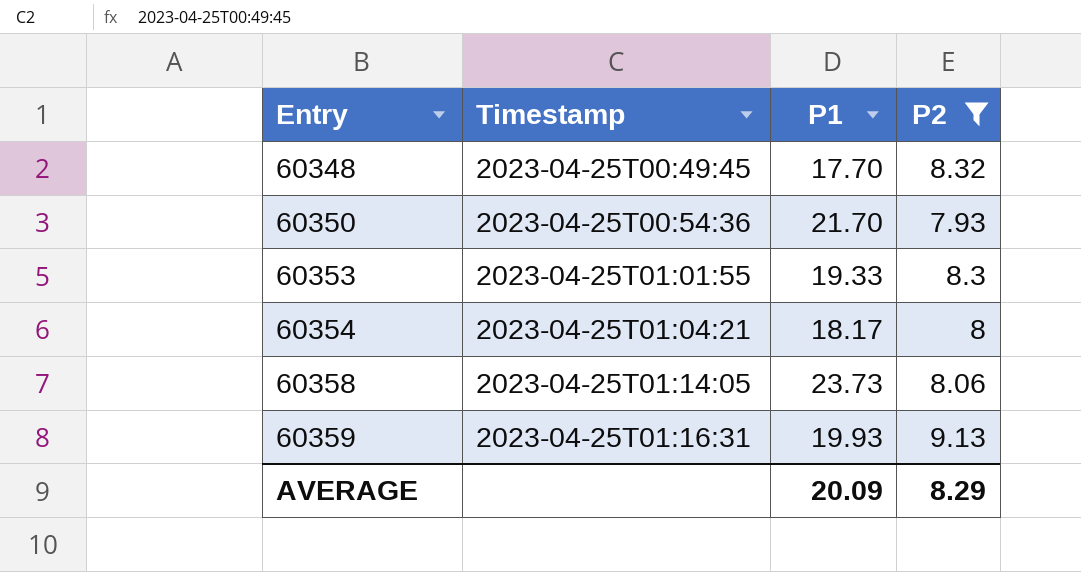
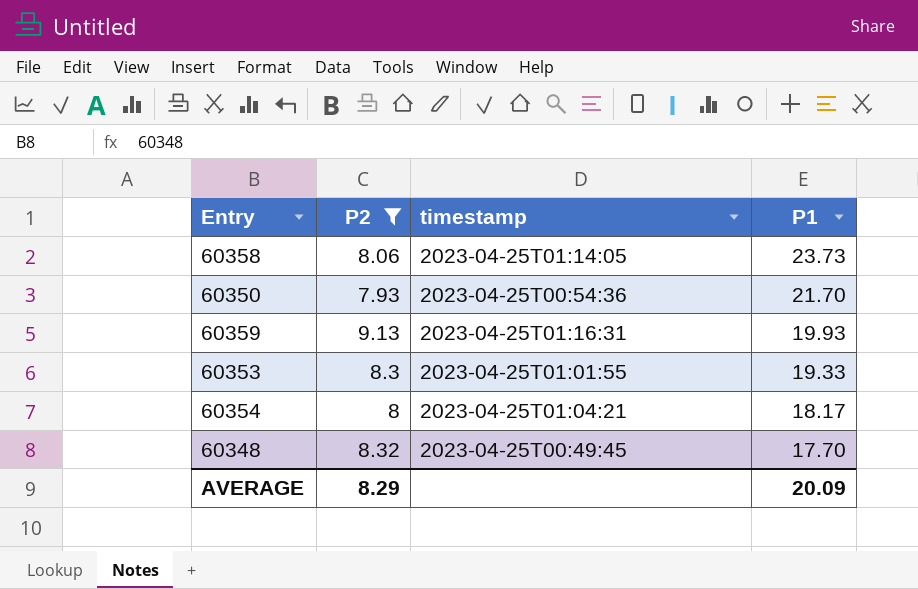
row order: Entry ascending -> P1 descending
column P2 | position: 4 -> 2
column name: Timestamp -> timestamp

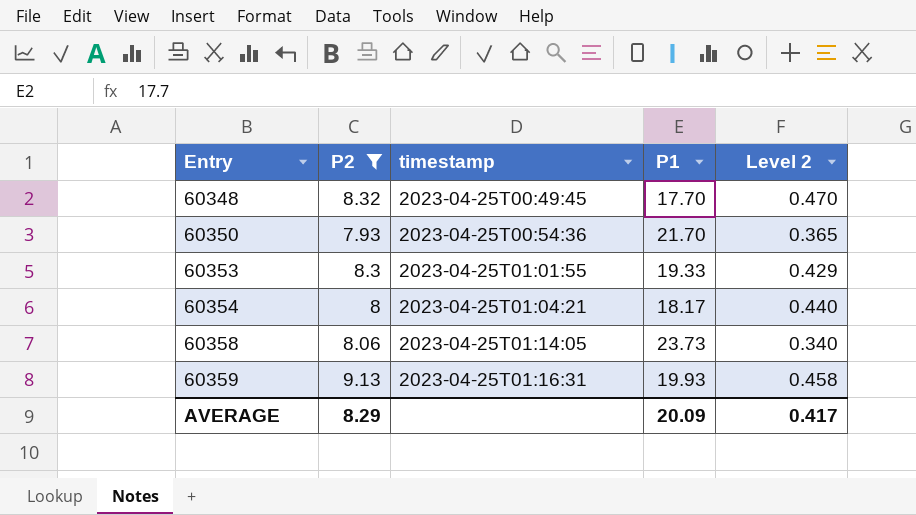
row order: P1 descending -> Entry ascending
column Level 2 | formula: none -> [P2] / [P1]

